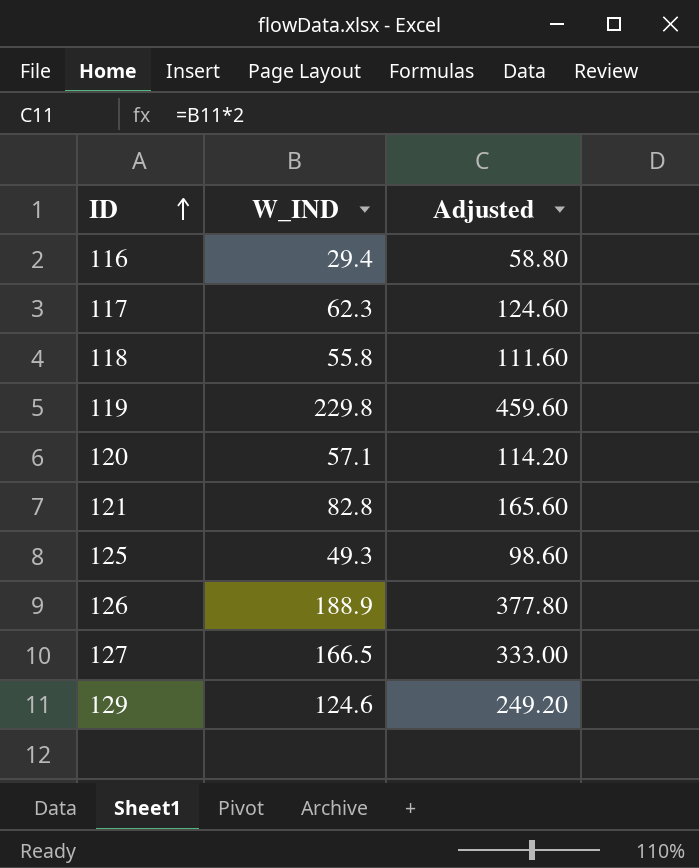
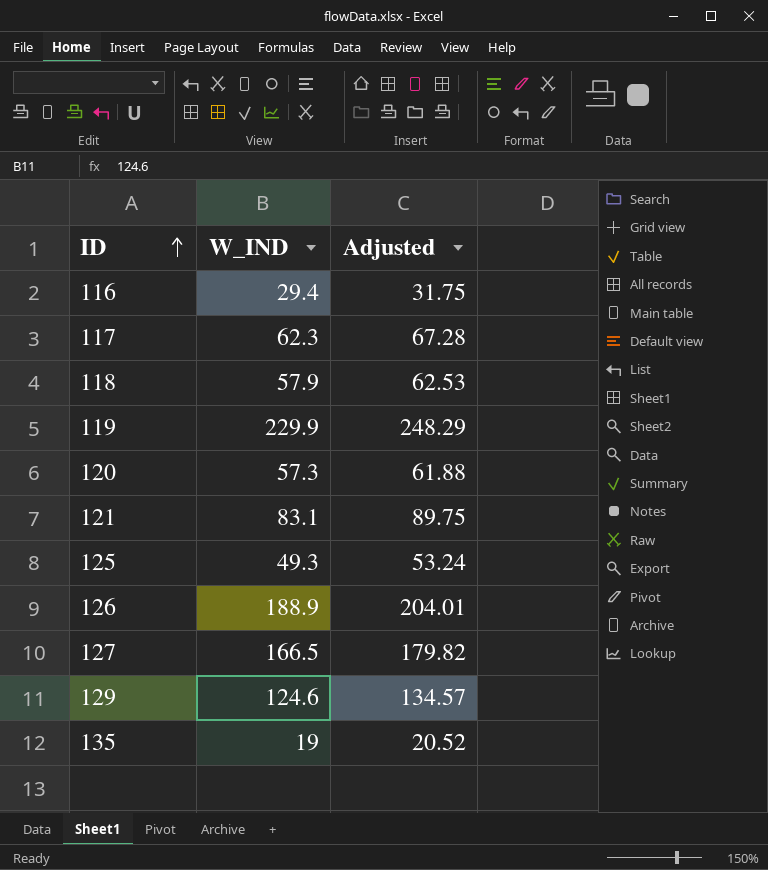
column Adjusted | formula: [W_IND] * 2 -> [W_IND] * 1.08
118 | W_IND: 55.8 -> 57.9
119 | W_IND: 229.8 -> 229.9
120 | W_IND: 57.1 -> 57.3
121 | W_IND: 82.8 -> 83.1
row 135: none -> 19 | 20.52

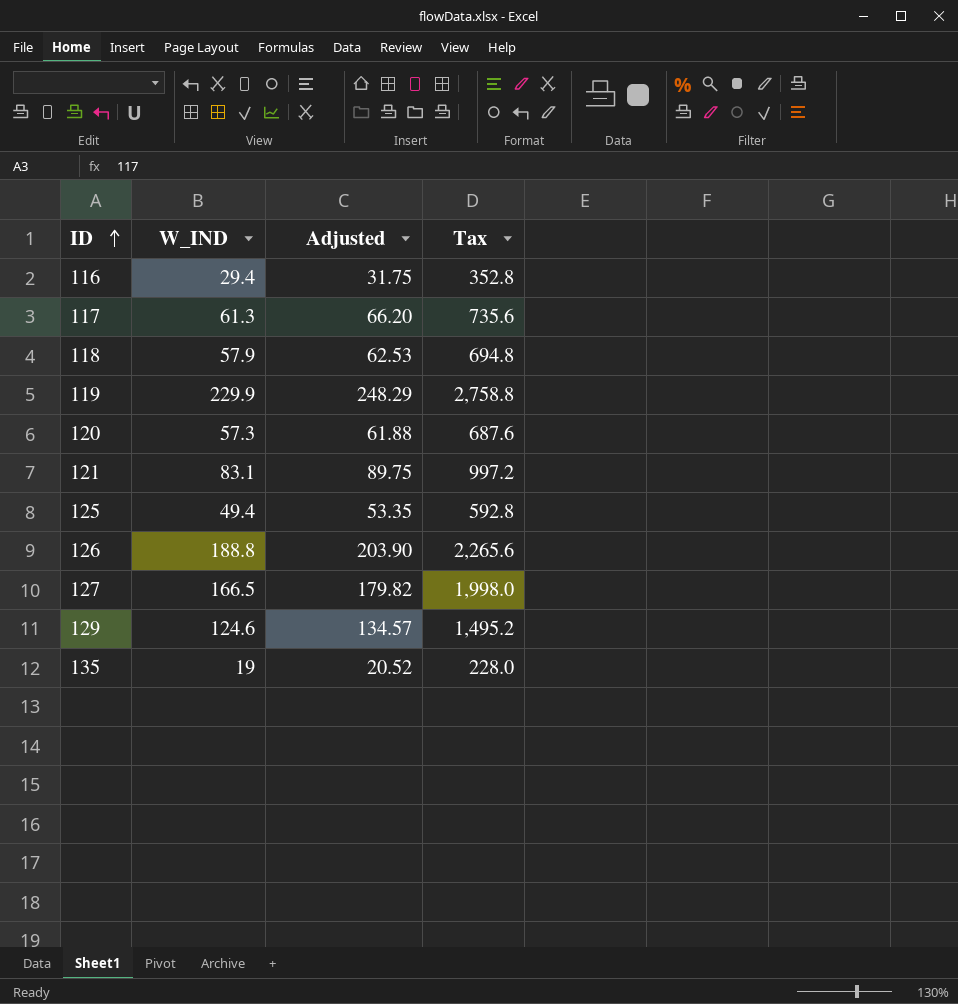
column Tax | formula: none -> [W_IND] * 12
117 | W_IND: 62.3 -> 61.3
117 | Adjusted: 67.28 -> 66.20
125 | W_IND: 49.3 -> 49.4
125 | Adjusted: 53.24 -> 53.35
126 | W_IND: 188.9 -> 188.8
126 | Adjusted: 204.01 -> 203.90

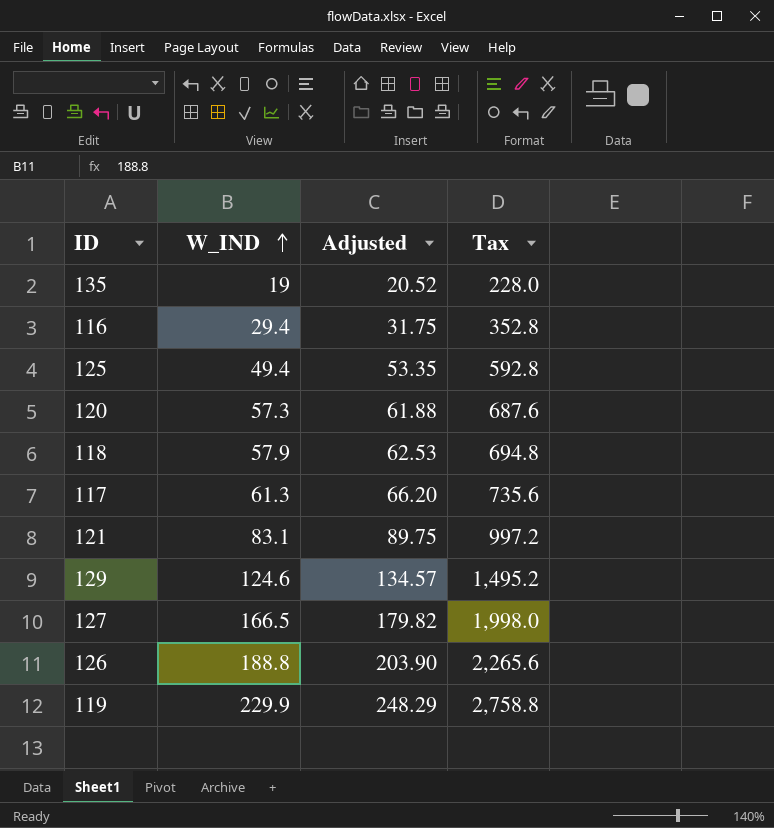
row order: ID ascending -> W_IND ascending

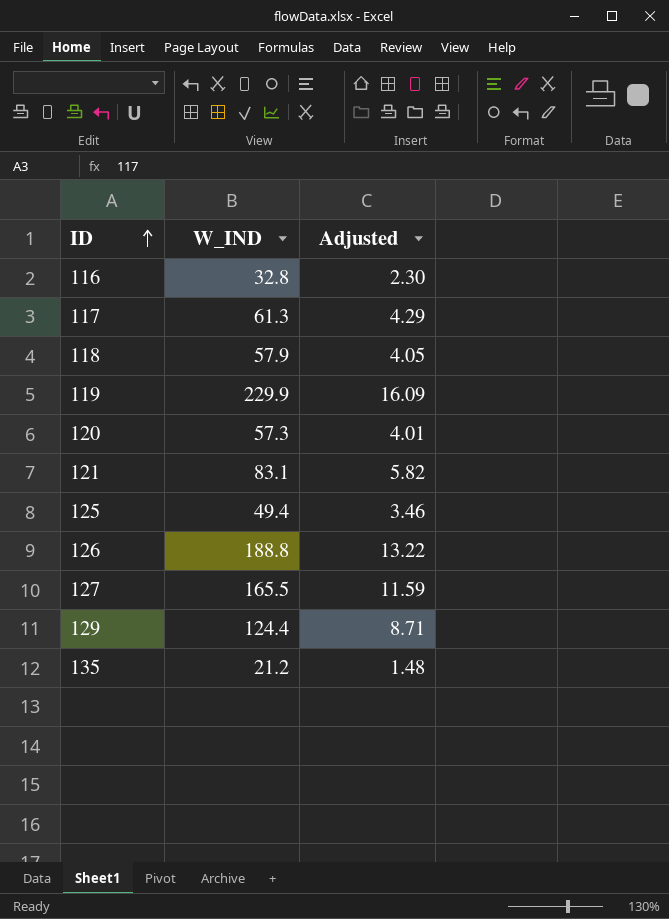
row order: W_IND ascending -> ID ascending
column Tax | formula: [W_IND] * 12 -> none
column Adjusted | formula: [W_IND] * 1.08 -> [W_IND] * 0.07
116 | W_IND: 29.4 -> 32.8
127 | W_IND: 166.5 -> 165.5
129 | W_IND: 124.6 -> 124.4
135 | W_IND: 19 -> 21.2

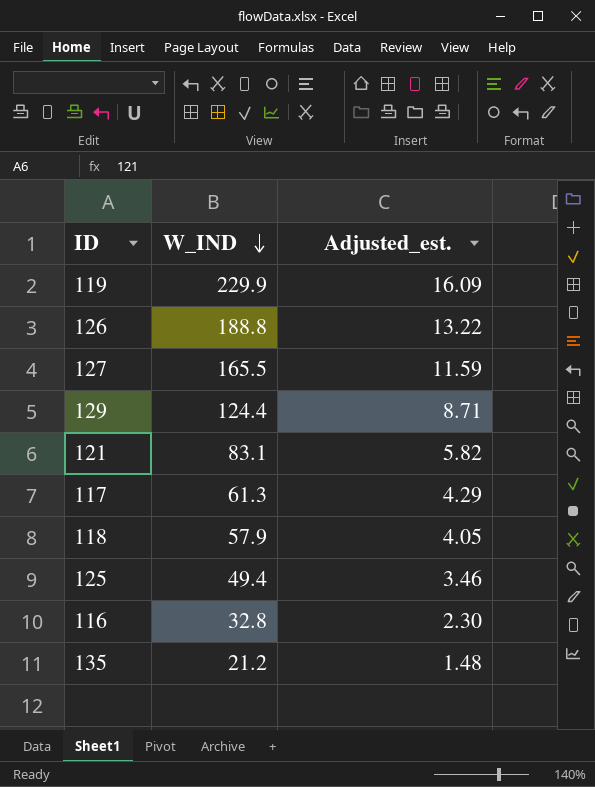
row order: ID ascending -> W_IND descending
column name: Adjusted -> Adjusted_est.
row 120: 57.3 | 4.01 -> none

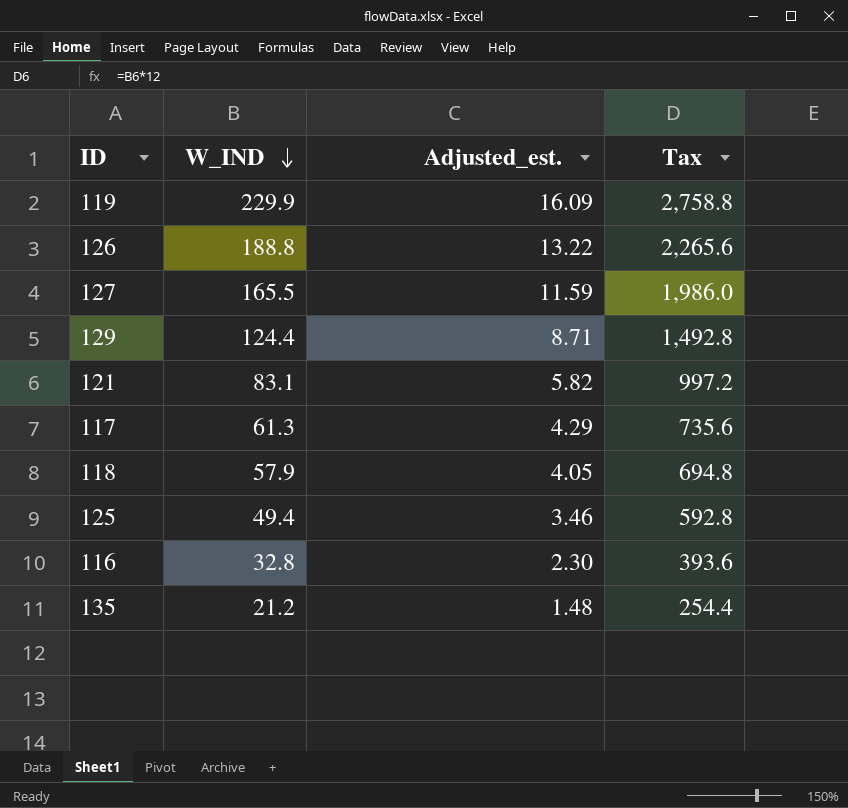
column Tax | formula: none -> [W_IND] * 12

